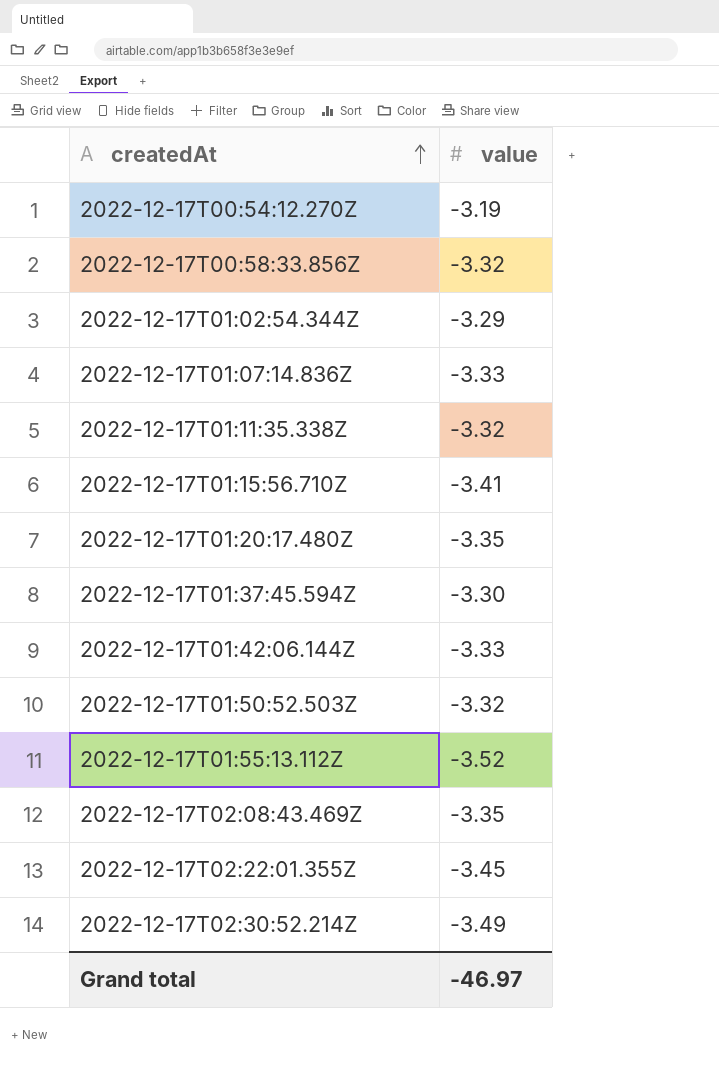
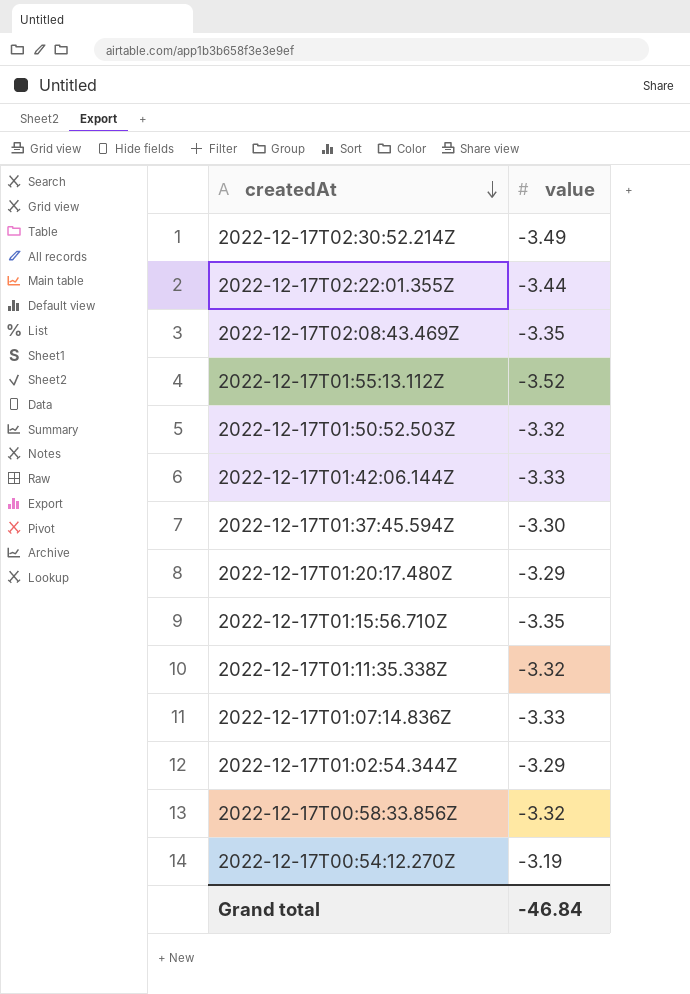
row order: createdAt ascending -> createdAt descending
2022-12-17T02:22:01.355Z | value: -3.45 -> -3.44
2022-12-17T01:20:17.480Z | value: -3.35 -> -3.29
2022-12-17T01:15:56.710Z | value: -3.41 -> -3.35
Grand total | value: -46.97 -> -46.84

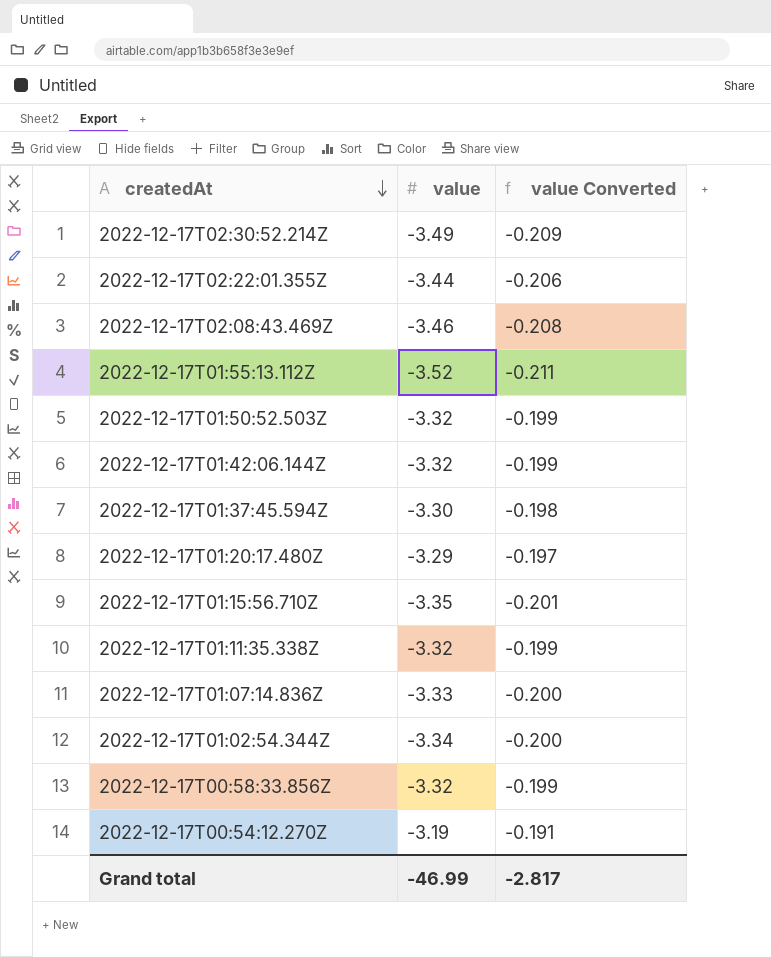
column value Converted | formula: none -> [value] * 0.06
2022-12-17T02:08:43.469Z | value: -3.35 -> -3.46
2022-12-17T01:42:06.144Z | value: -3.33 -> -3.32
2022-12-17T01:02:54.344Z | value: -3.29 -> -3.34
Grand total | value: -46.84 -> -46.99

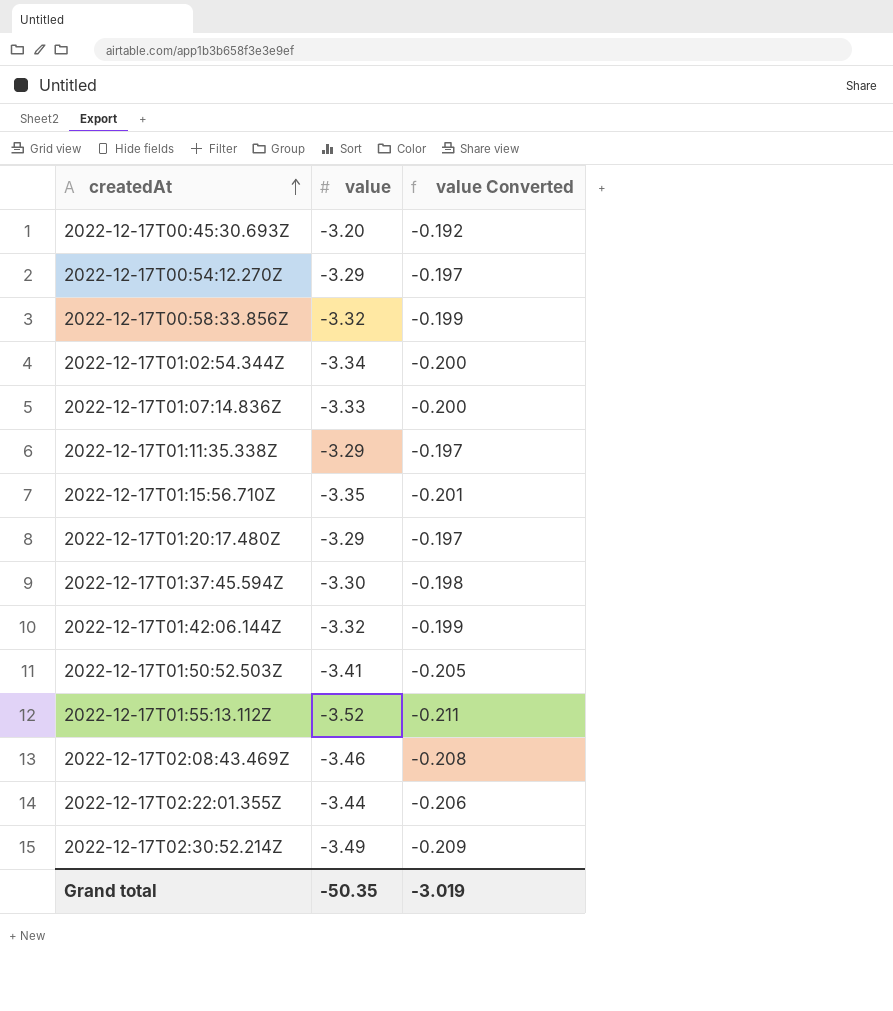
row order: createdAt descending -> createdAt ascending
row 2022-12-17T00:45:30.693Z: none -> -3.20 | -0.192
2022-12-17T00:54:12.270Z | value: -3.19 -> -3.29
2022-12-17T00:54:12.270Z | value Converted: -0.191 -> -0.197
2022-12-17T01:11:35.338Z | value: -3.32 -> -3.29
2022-12-17T01:11:35.338Z | value Converted: -0.199 -> -0.197
2022-12-17T01:50:52.503Z | value: -3.32 -> -3.41
2022-12-17T01:50:52.503Z | value Converted: -0.199 -> -0.205
Grand total | value: -46.99 -> -50.35
Grand total | value Converted: -2.817 -> -3.019

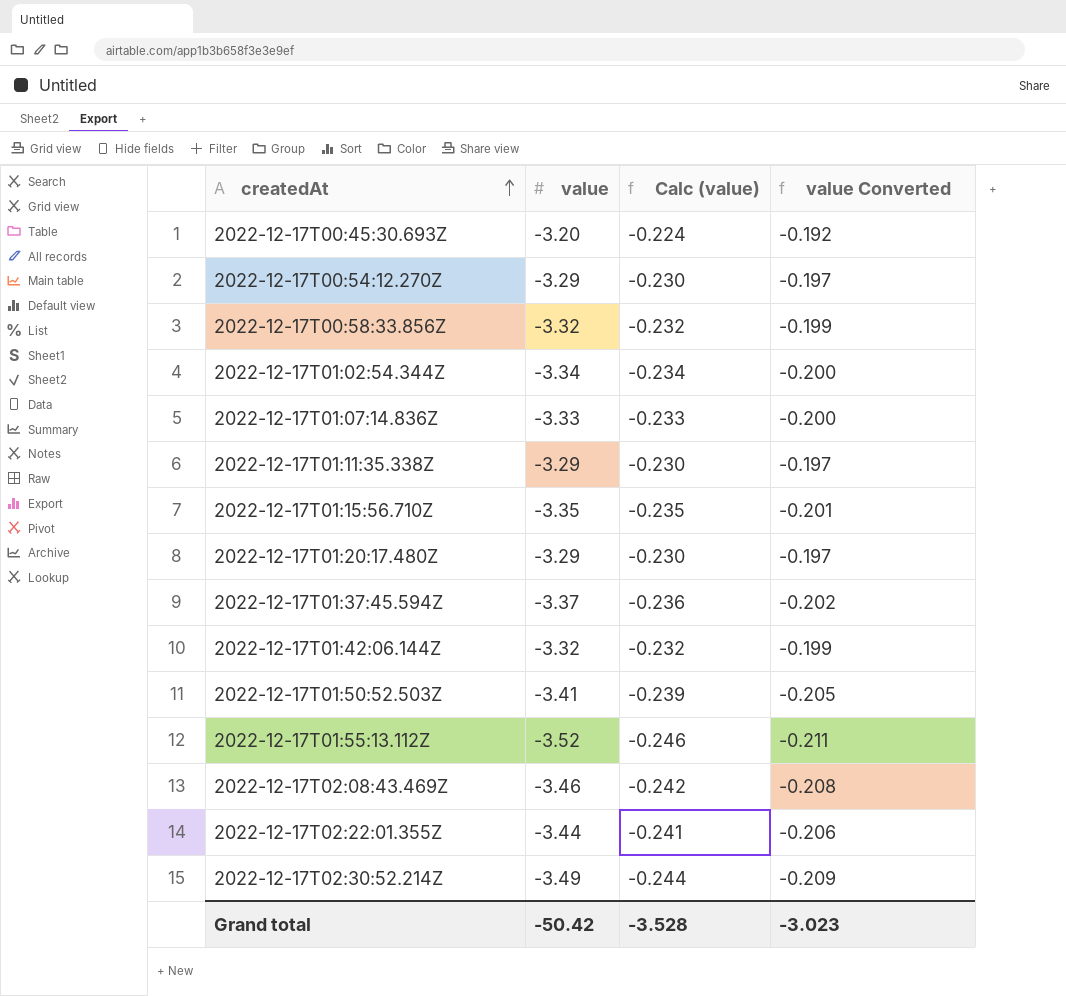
column Calc (value) | formula: none -> [value] * 0.07
2022-12-17T01:37:45.594Z | value: -3.30 -> -3.37
2022-12-17T01:37:45.594Z | value Converted: -0.198 -> -0.202
Grand total | value: -50.35 -> -50.42
Grand total | value Converted: -3.019 -> -3.023

